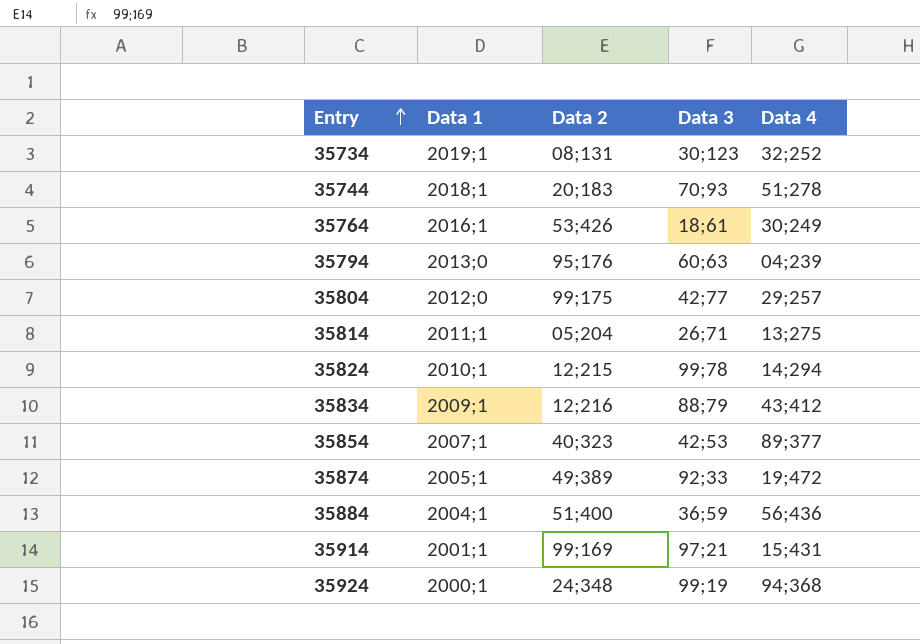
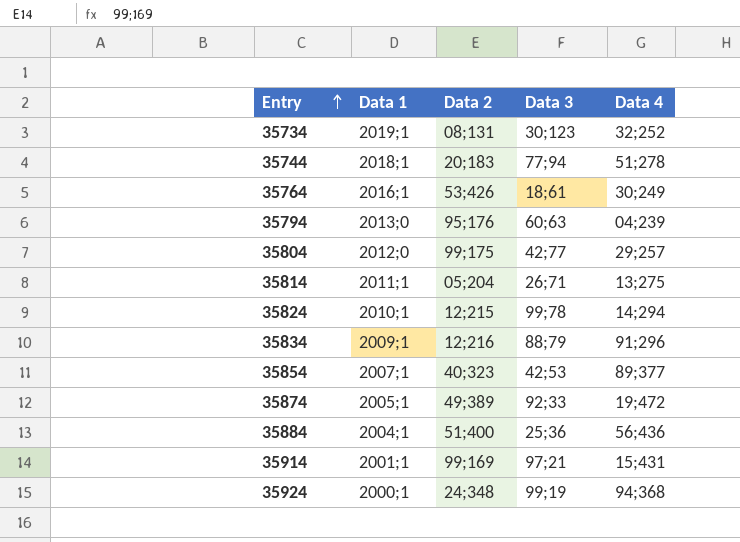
35744 | Data 3: 70;93 -> 77;94
35834 | Data 4: 43;412 -> 91;296
35884 | Data 3: 36;59 -> 25;36

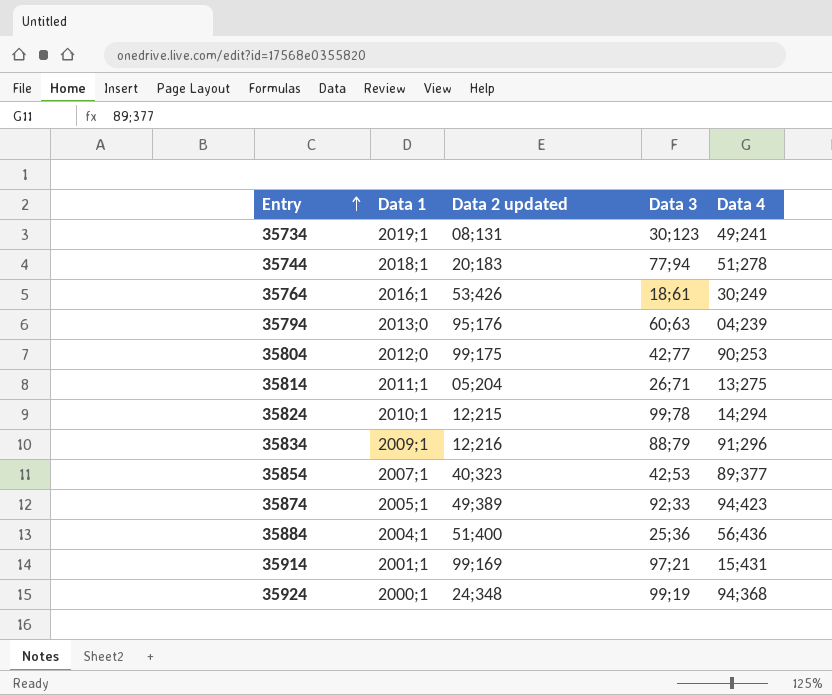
column name: Data 2 -> Data 2 updated
35734 | Data 4: 32;252 -> 49;241
35804 | Data 4: 29;257 -> 90;253
35874 | Data 4: 19;472 -> 94;423

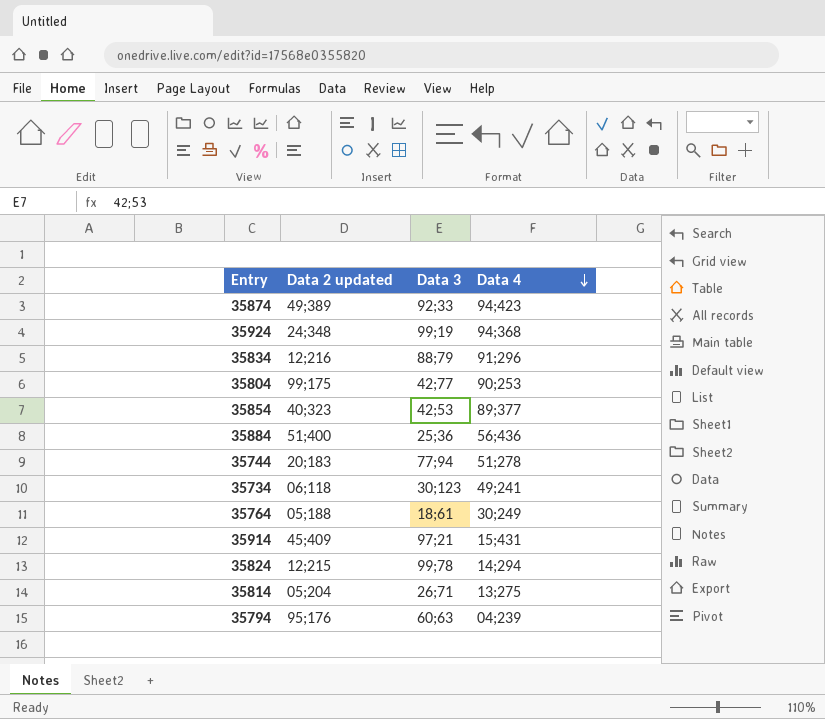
row order: Entry ascending -> Data 4 descending
column Data 1 | position: 2 -> none
35734 | Data 2 updated: 08;131 -> 06;118
35764 | Data 2 updated: 53;426 -> 05;188
35914 | Data 2 updated: 99;169 -> 45;409

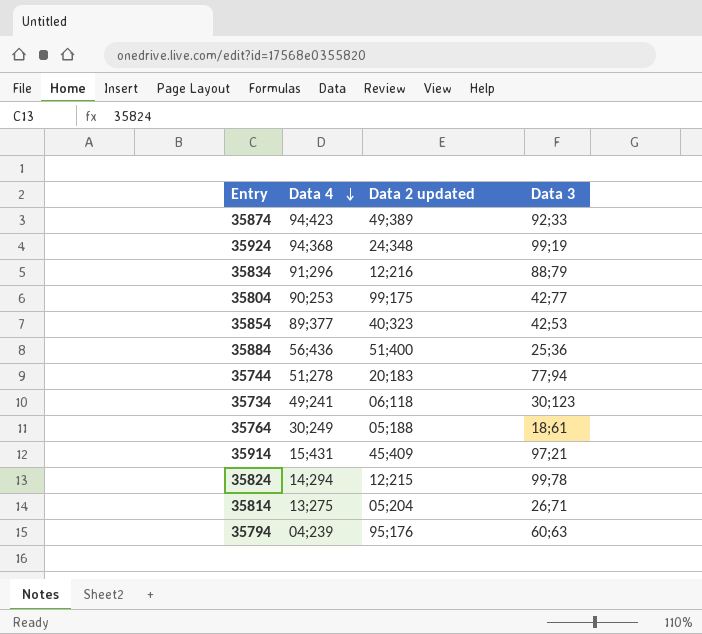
column Data 4 | position: 4 -> 2

